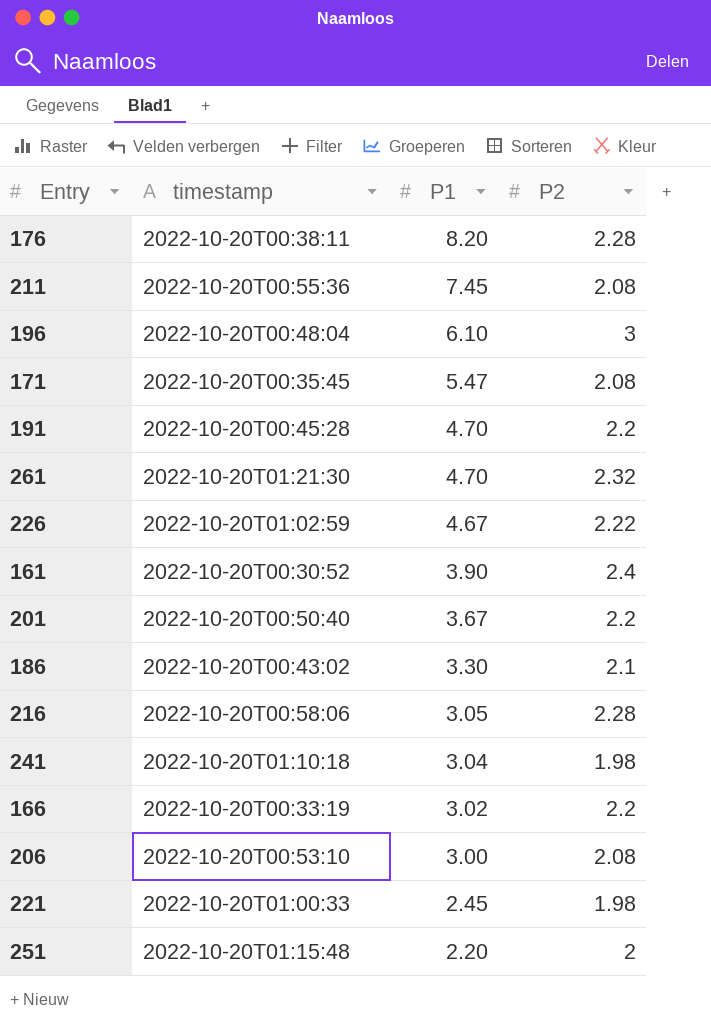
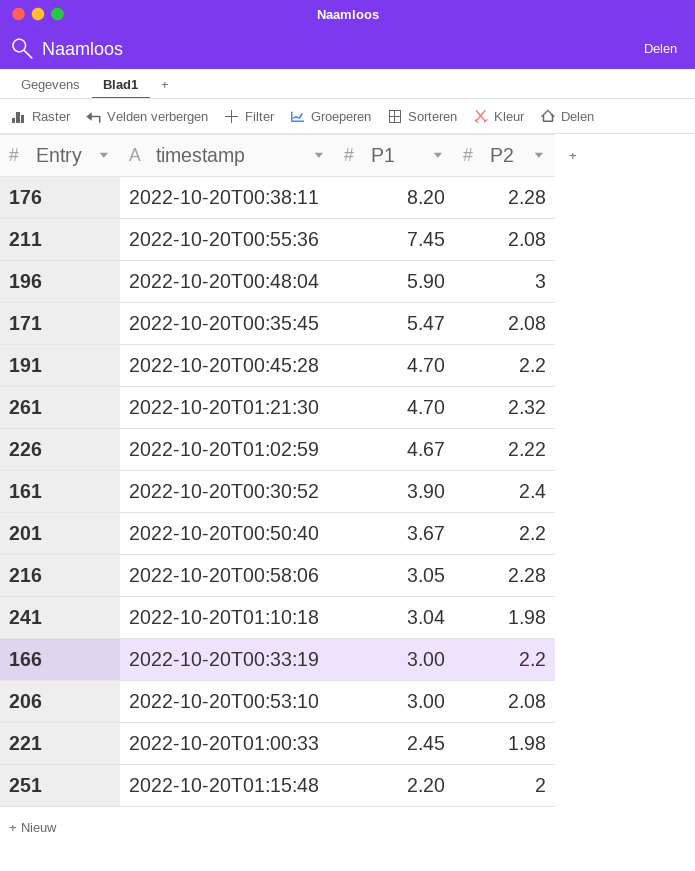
row 186: 2022-10-20T00:43:02 | 3.30 | 2.1 -> none
196 | P1: 6.10 -> 5.90
166 | P1: 3.02 -> 3.00

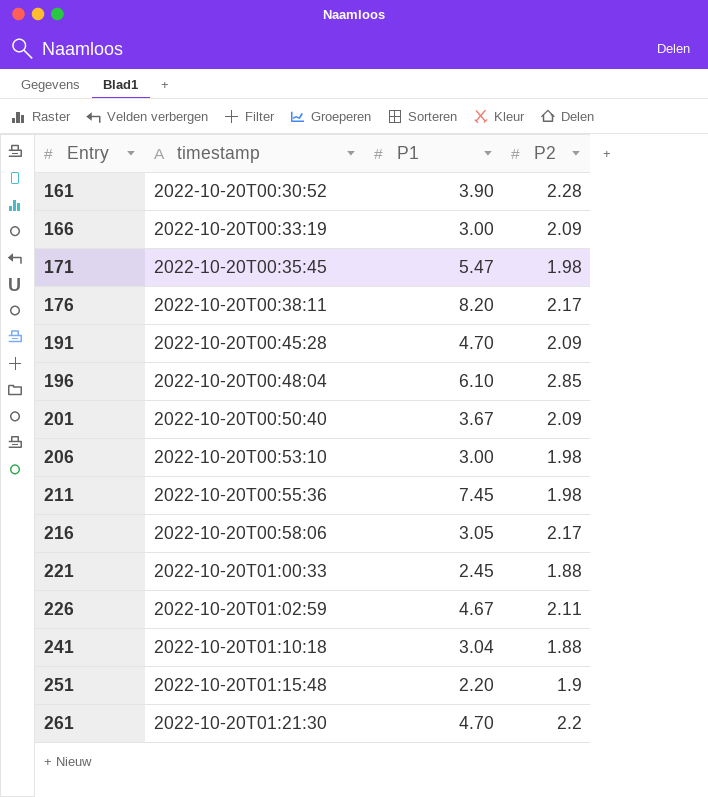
row order: P1 descending -> Entry ascending
161 | P2: 2.4 -> 2.28
166 | P2: 2.2 -> 2.09
171 | P2: 2.08 -> 1.98
176 | P2: 2.28 -> 2.17
191 | P2: 2.2 -> 2.09
196 | P1: 5.90 -> 6.10
196 | P2: 3 -> 2.85
201 | P2: 2.2 -> 2.09
206 | P2: 2.08 -> 1.98
211 | P2: 2.08 -> 1.98
216 | P2: 2.28 -> 2.17
221 | P2: 1.98 -> 1.88
226 | P2: 2.22 -> 2.11
241 | P2: 1.98 -> 1.88
251 | P2: 2 -> 1.9
261 | P2: 2.32 -> 2.2

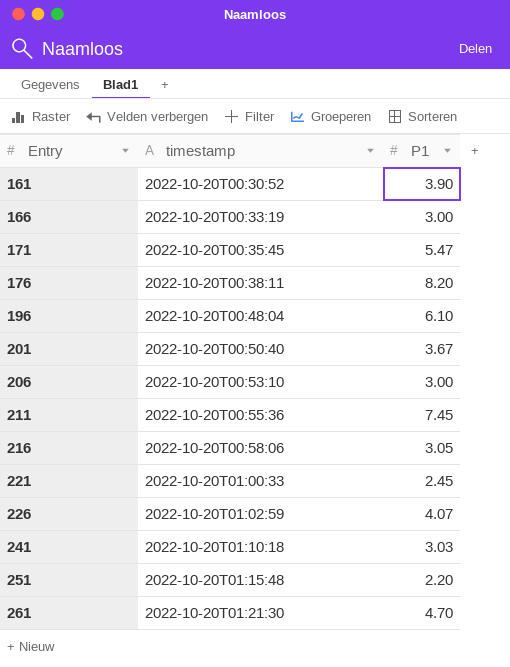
column P2 | position: 4 -> none
row 191: 2022-10-20T00:45:28 | 4.70 | 2.09 -> none
226 | P1: 4.67 -> 4.07
241 | P1: 3.04 -> 3.03

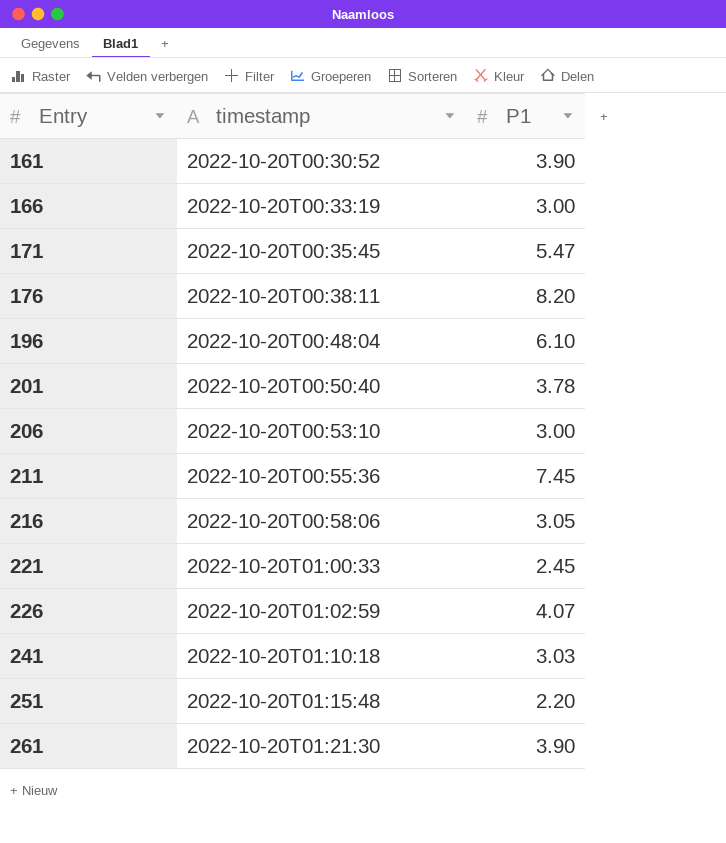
201 | P1: 3.67 -> 3.78
261 | P1: 4.70 -> 3.90

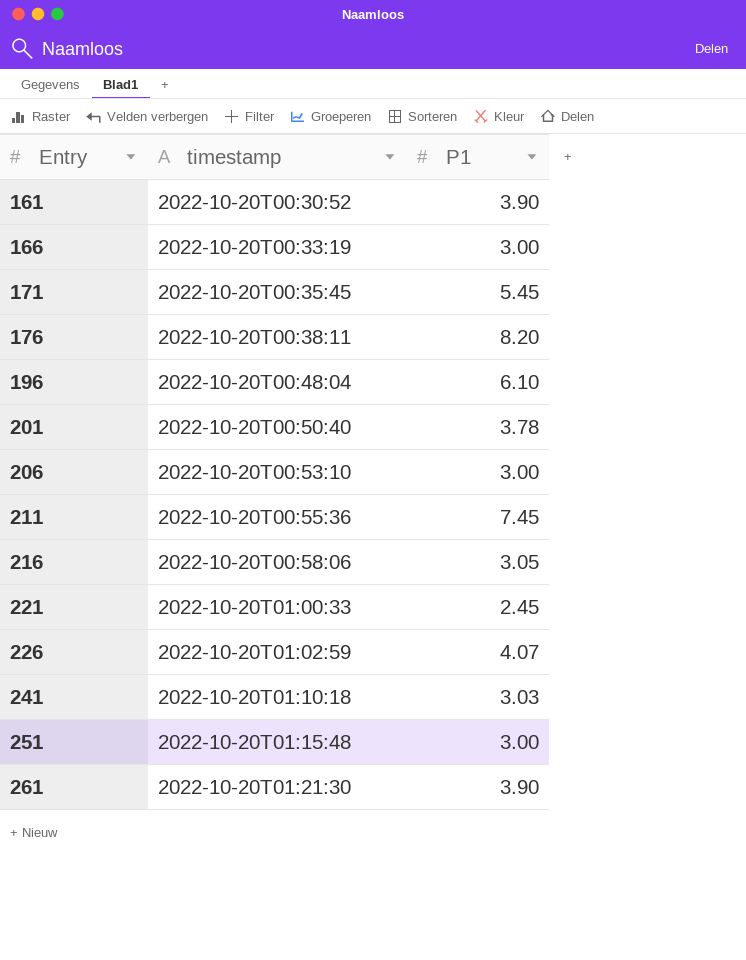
171 | P1: 5.47 -> 5.45
251 | P1: 2.20 -> 3.00

